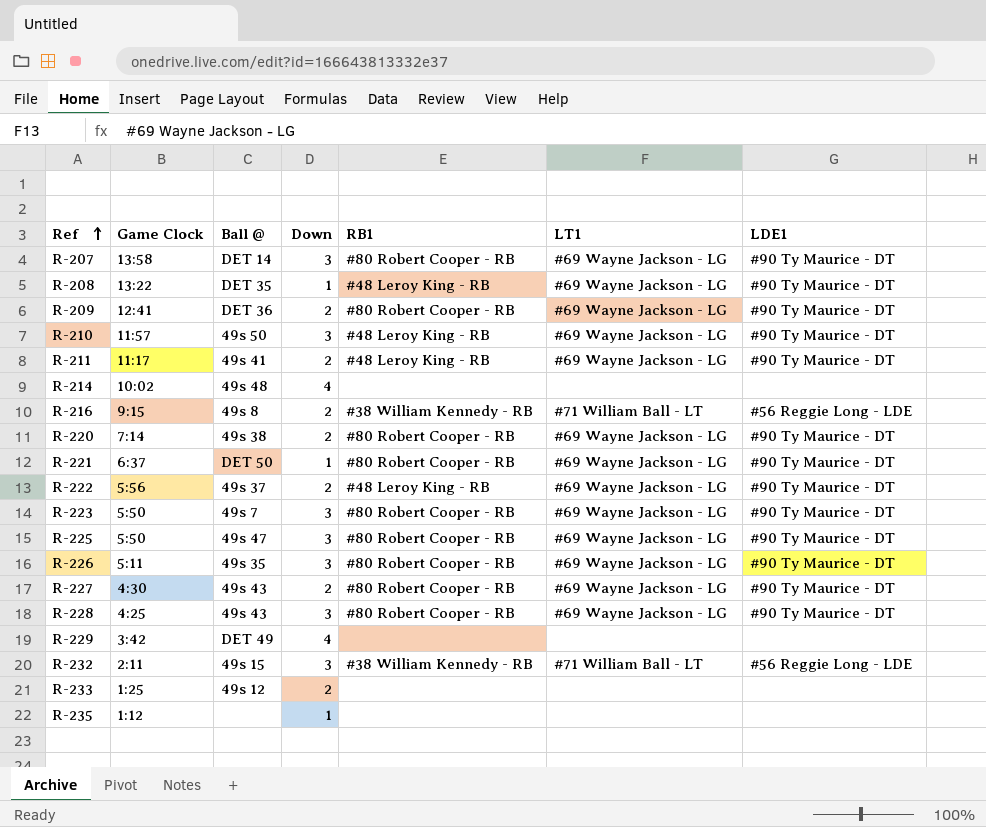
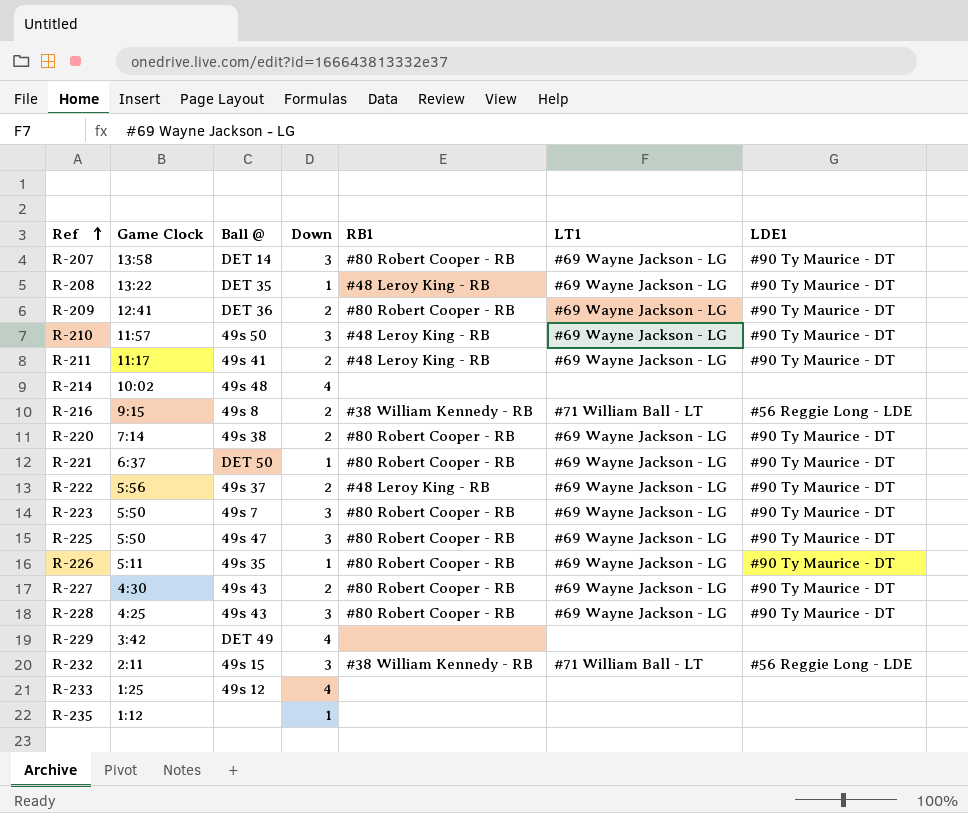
R-226 | Down: 3 -> 1
R-233 | Down: 2 -> 4

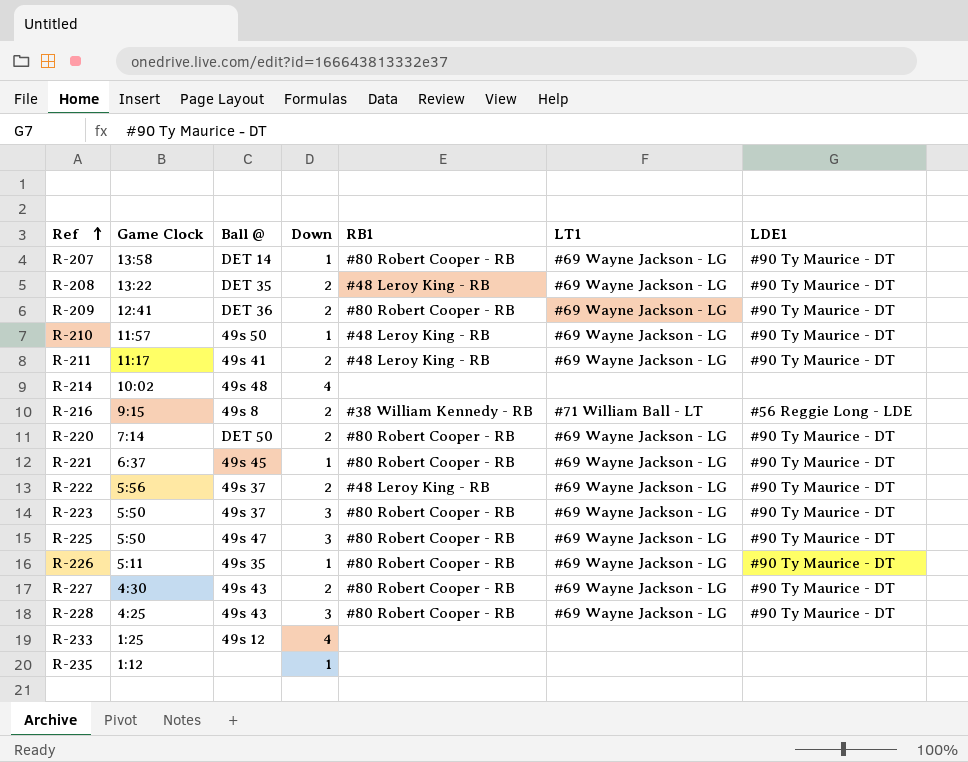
row R-229: 3:42 | DET 49 | 4 | none | none | none -> none
row R-232: 2:11 | 49s 15 | 3 | #38 William Kennedy - RB | #71 William Ball - LT | #56 Reggie Long - LDE -> none
R-207 | Down: 3 -> 1
R-208 | Down: 1 -> 2
R-210 | Down: 3 -> 1
R-220 | Ball @: 49s 38 -> DET 50
R-221 | Ball @: DET 50 -> 49s 45
R-223 | Ball @: 49s 7 -> 49s 37

